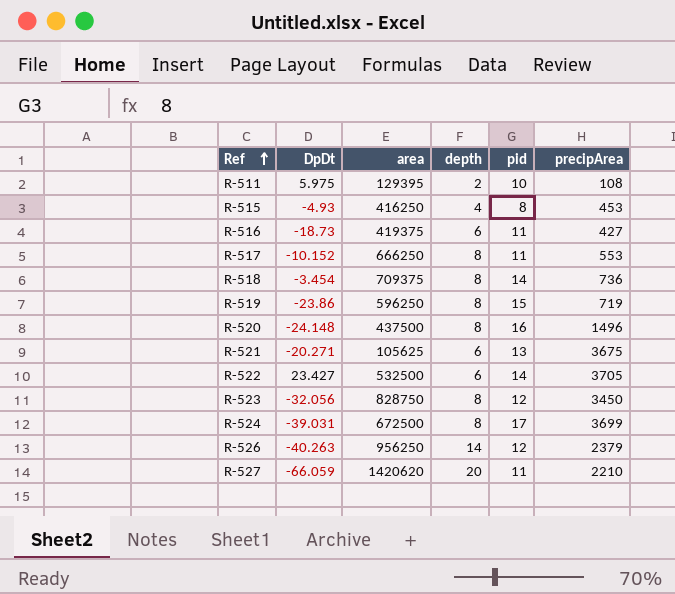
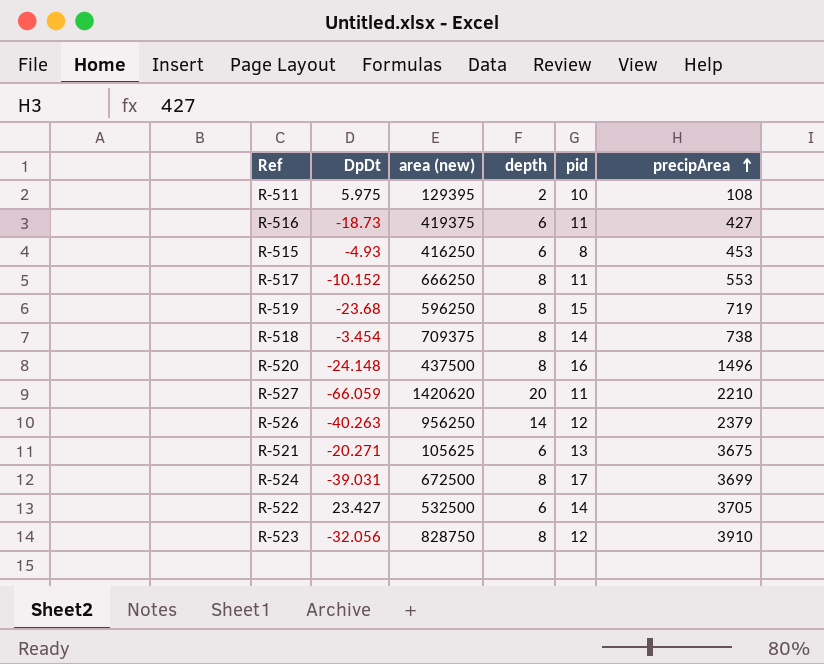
row order: Ref ascending -> precipArea ascending
column name: area -> area (new)
R-515 | depth: 4 -> 6
R-519 | DpDt: -23.86 -> -23.68
R-518 | precipArea: 736 -> 738
R-523 | precipArea: 3450 -> 3910

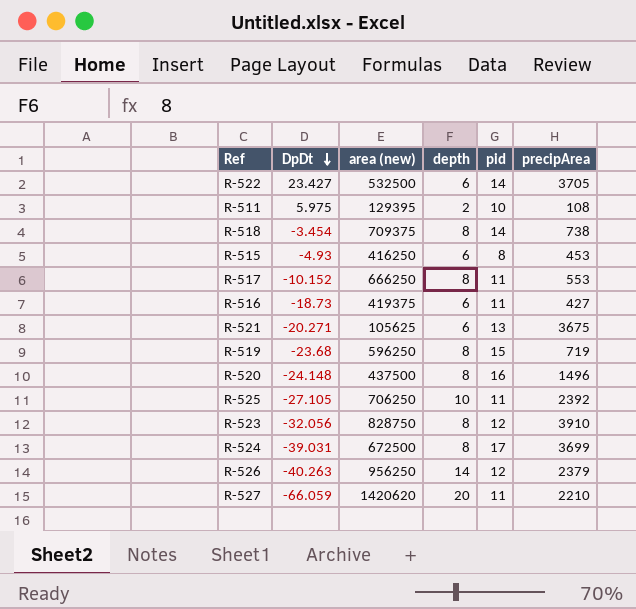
row order: precipArea ascending -> DpDt descending
row R-525: none -> -27.105 | 706250 | 10 | 11 | 2392

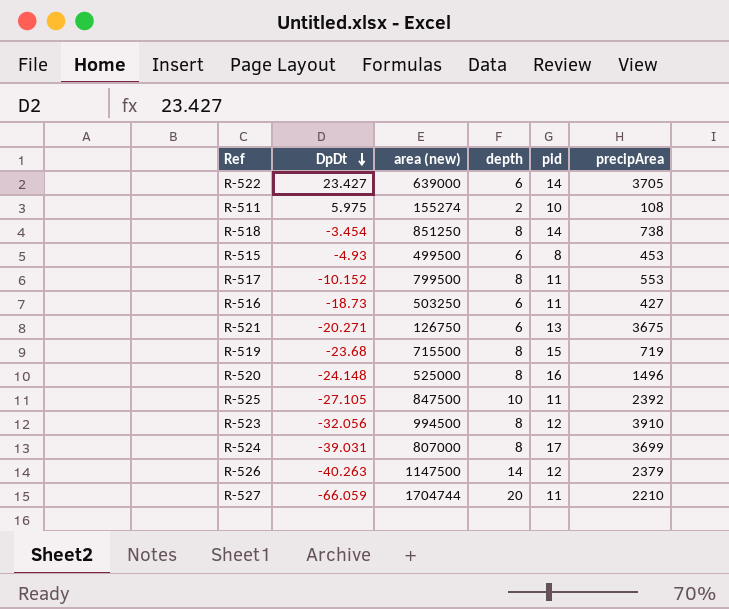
R-522 | area (new): 532500 -> 639000
R-511 | area (new): 129395 -> 155274
R-518 | area (new): 709375 -> 851250
R-515 | area (new): 416250 -> 499500
R-517 | area (new): 666250 -> 799500
R-516 | area (new): 419375 -> 503250
R-521 | area (new): 105625 -> 126750
R-519 | area (new): 596250 -> 715500
R-520 | area (new): 437500 -> 525000
R-525 | area (new): 706250 -> 847500
R-523 | area (new): 828750 -> 994500
R-524 | area (new): 672500 -> 807000
R-526 | area (new): 956250 -> 1147500
R-527 | area (new): 1420620 -> 1704744

